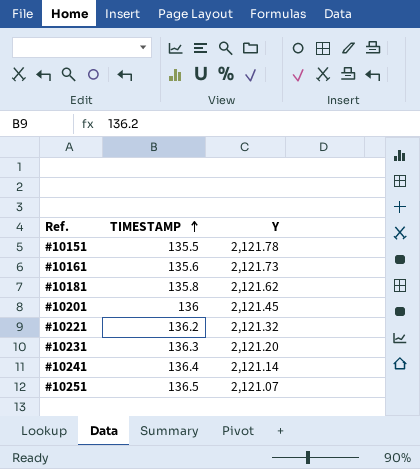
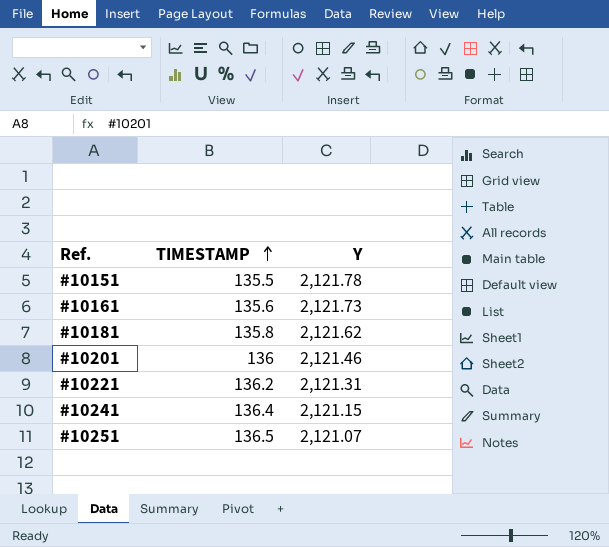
row #10231: 136.3 | 2,121.20 -> none
#10201 | Y: 2,121.45 -> 2,121.46
#10221 | Y: 2,121.32 -> 2,121.31
#10241 | Y: 2,121.14 -> 2,121.15

